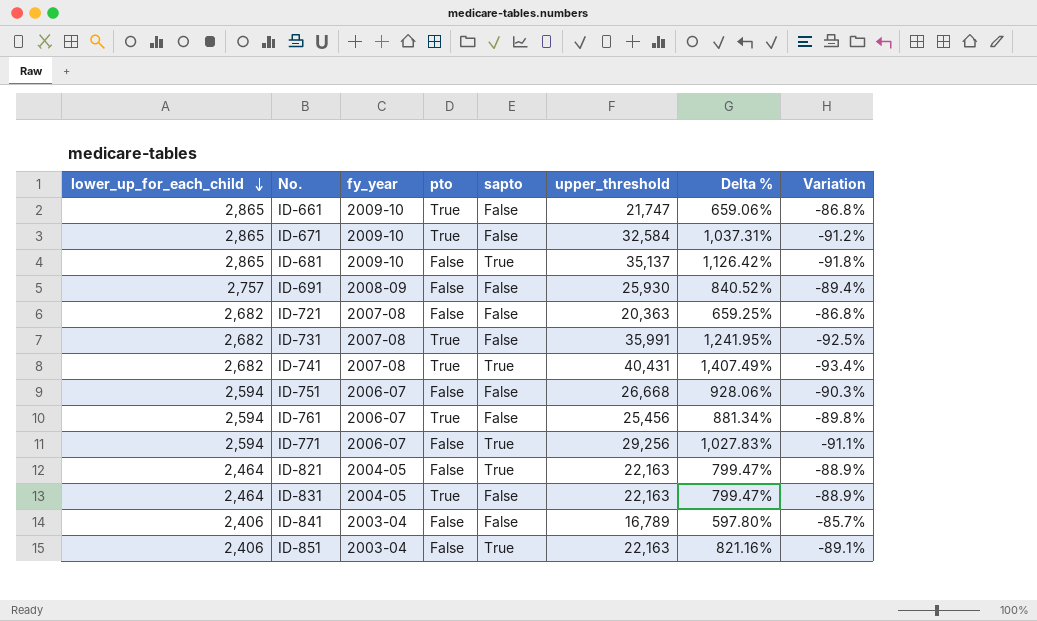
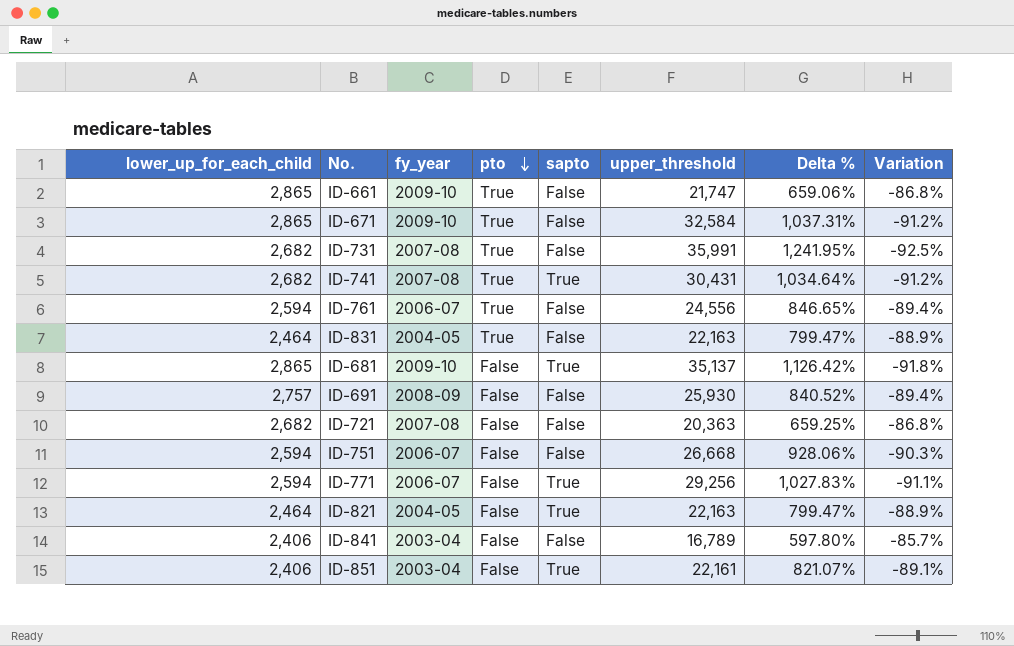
row order: lower_up_for_each_child descending -> pto descending
ID-741 | upper_threshold: 40,431 -> 30,431
ID-741 | Delta %: 1,407.49% -> 1,034.64%
ID-741 | Variation: -93.4% -> -91.2%
ID-761 | upper_threshold: 25,456 -> 24,556
ID-761 | Delta %: 881.34% -> 846.65%
ID-761 | Variation: -89.8% -> -89.4%
ID-851 | upper_threshold: 22,163 -> 22,161
ID-851 | Delta %: 821.16% -> 821.07%

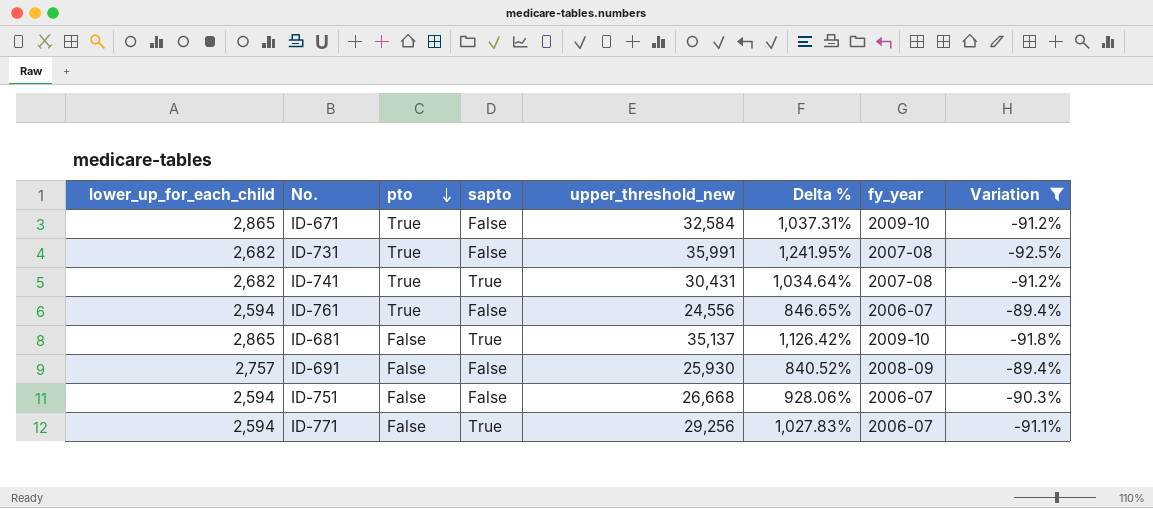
filter: none -> Variation <= -89.4%
column name: upper_threshold -> upper_threshold_new
column fy_year | position: 3 -> 7

